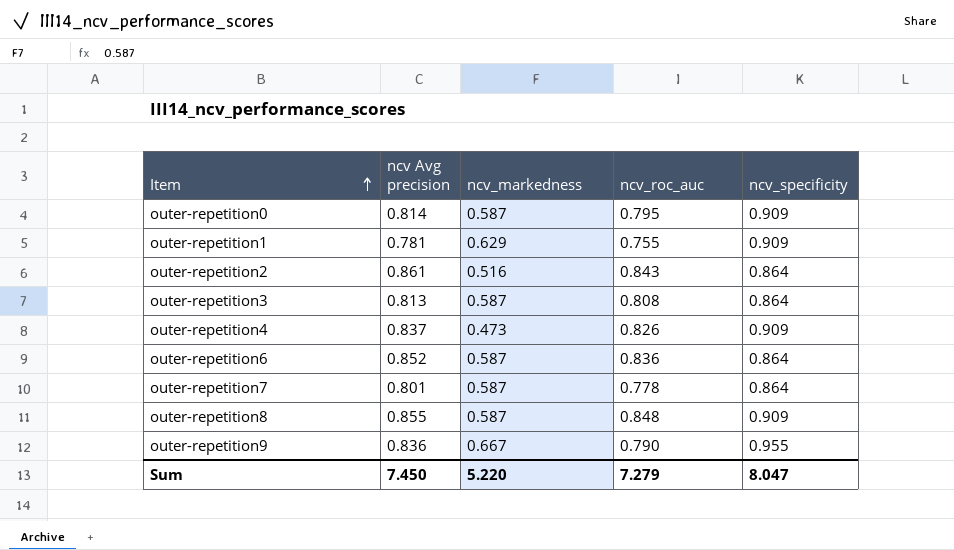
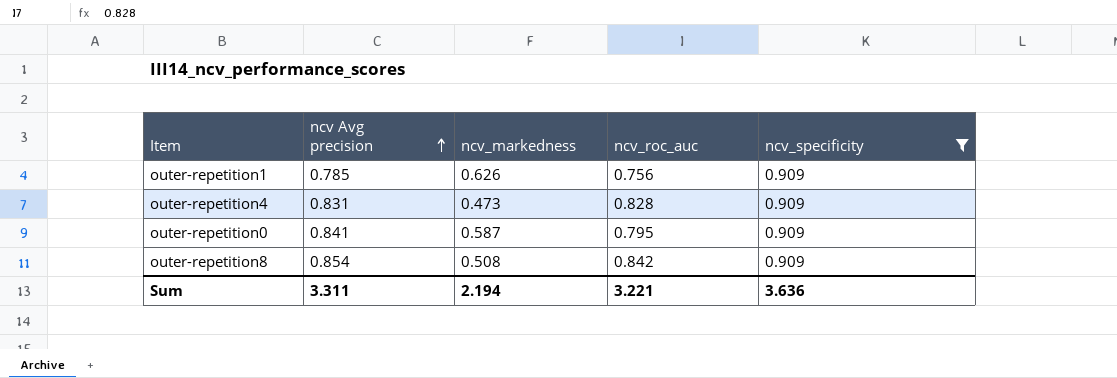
filter: none -> ncv_specificity = 0.909
row order: Item ascending -> ncv Avg precision ascending
outer-repetition1 | ncv Avg precision: 0.781 -> 0.785
outer-repetition1 | ncv_markedness: 0.629 -> 0.626
outer-repetition1 | ncv_roc_auc: 0.755 -> 0.756
outer-repetition4 | ncv Avg precision: 0.837 -> 0.831
outer-repetition4 | ncv_roc_auc: 0.826 -> 0.828
outer-repetition0 | ncv Avg precision: 0.814 -> 0.841
outer-repetition8 | ncv Avg precision: 0.855 -> 0.854
outer-repetition8 | ncv_markedness: 0.587 -> 0.508
outer-repetition8 | ncv_roc_auc: 0.848 -> 0.842
Sum | ncv Avg precision: 7.450 -> 3.311
Sum | ncv_markedness: 5.220 -> 2.194
Sum | ncv_roc_auc: 7.279 -> 3.221
Sum | ncv_specificity: 8.047 -> 3.636

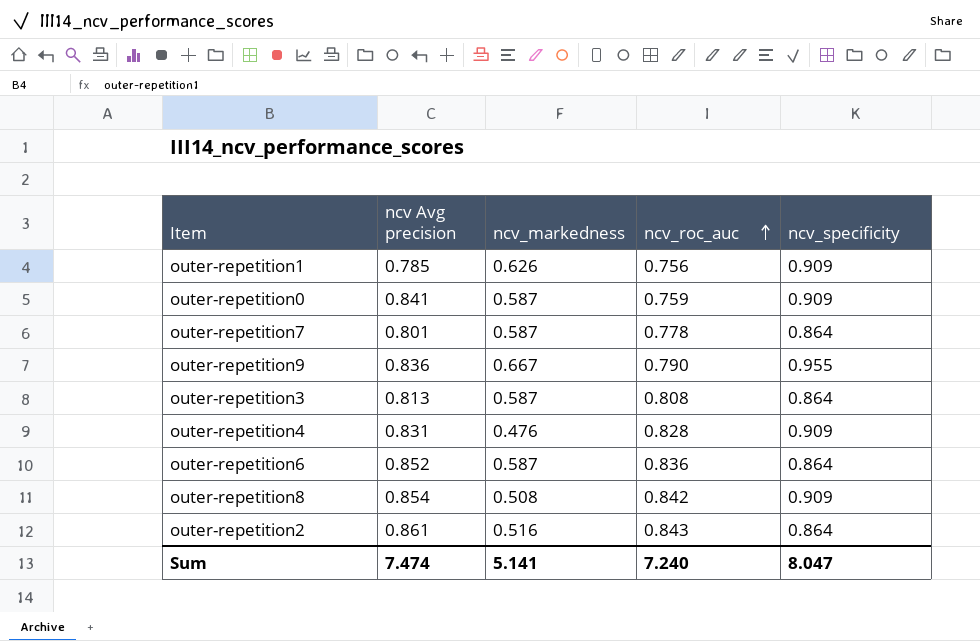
filter: ncv_specificity = 0.909 -> none
row order: ncv Avg precision ascending -> ncv_roc_auc ascending
outer-repetition0 | ncv_roc_auc: 0.795 -> 0.759
outer-repetition4 | ncv_markedness: 0.473 -> 0.476
Sum | ncv Avg precision: 3.311 -> 7.474
Sum | ncv_markedness: 2.194 -> 5.141
Sum | ncv_roc_auc: 3.221 -> 7.240
Sum | ncv_specificity: 3.636 -> 8.047

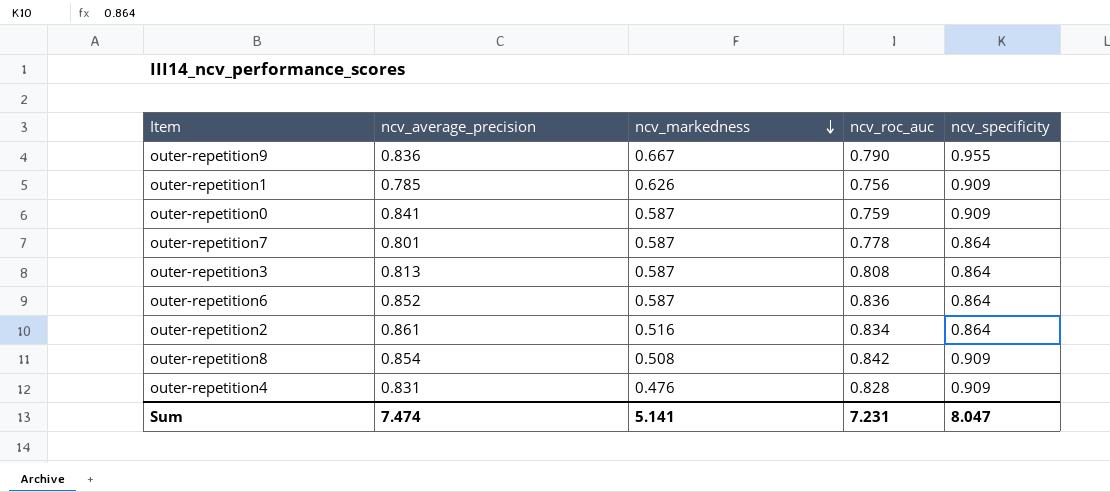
row order: ncv_roc_auc ascending -> ncv_markedness descending
column name: ncv Avg precision -> ncv_average_precision
outer-repetition2 | ncv_roc_auc: 0.843 -> 0.834
Sum | ncv_roc_auc: 7.240 -> 7.231

